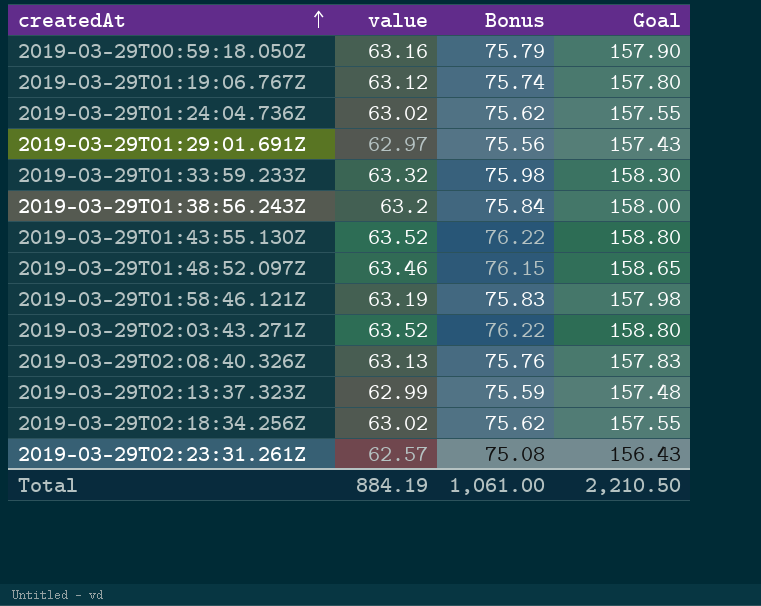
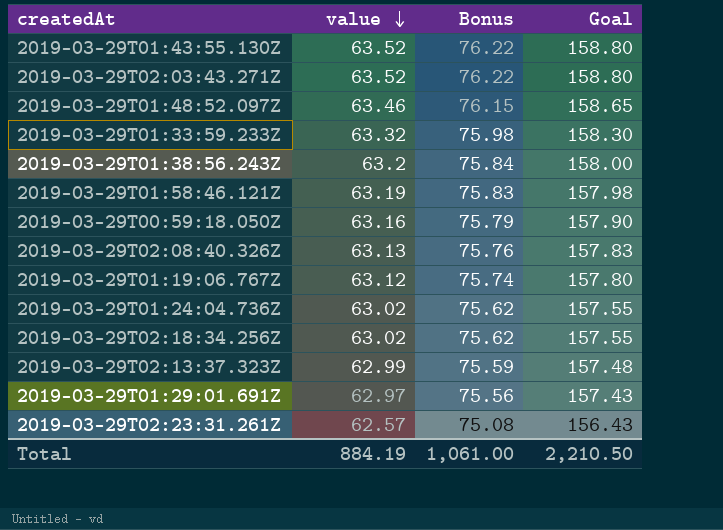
row order: createdAt ascending -> value descending

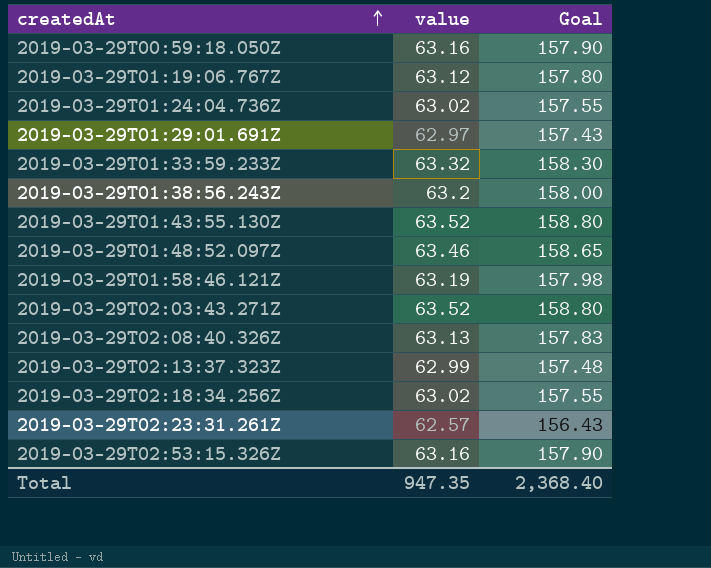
row order: value descending -> createdAt ascending
column Bonus | formula: [value] * 1.2 -> none
row 2019-03-29T02:53:15.326Z: none -> 63.16 | 157.90
Total | value: 884.19 -> 947.35
Total | Goal: 2,210.50 -> 2,368.40

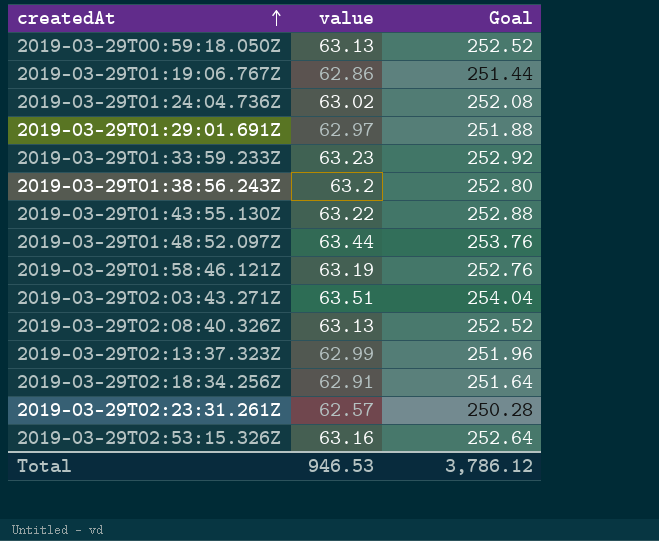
column Goal | formula: [value] * 2.5 -> [value] * 4
2019-03-29T00:59:18.050Z | value: 63.16 -> 63.13
2019-03-29T01:19:06.767Z | value: 63.12 -> 62.86
2019-03-29T01:33:59.233Z | value: 63.32 -> 63.23
2019-03-29T01:43:55.130Z | value: 63.52 -> 63.22
2019-03-29T01:48:52.097Z | value: 63.46 -> 63.44
2019-03-29T02:03:43.271Z | value: 63.52 -> 63.51
2019-03-29T02:18:34.256Z | value: 63.02 -> 62.91
Total | value: 947.35 -> 946.53
Total | Goal: 2,368.40 -> 3,786.12

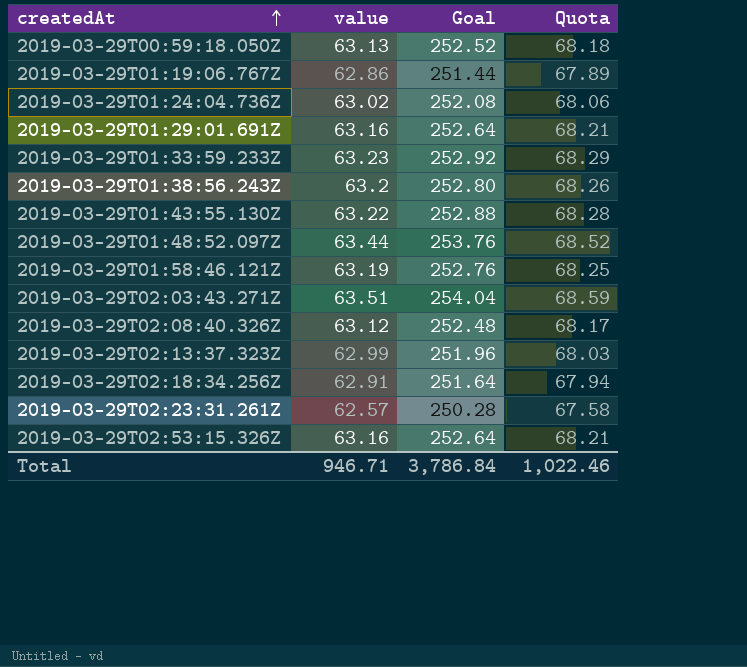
column Quota | formula: none -> [value] * 1.08
2019-03-29T01:29:01.691Z | value: 62.97 -> 63.16
2019-03-29T01:29:01.691Z | Goal: 251.88 -> 252.64
2019-03-29T02:08:40.326Z | value: 63.13 -> 63.12
2019-03-29T02:08:40.326Z | Goal: 252.52 -> 252.48
Total | value: 946.53 -> 946.71
Total | Goal: 3,786.12 -> 3,786.84

